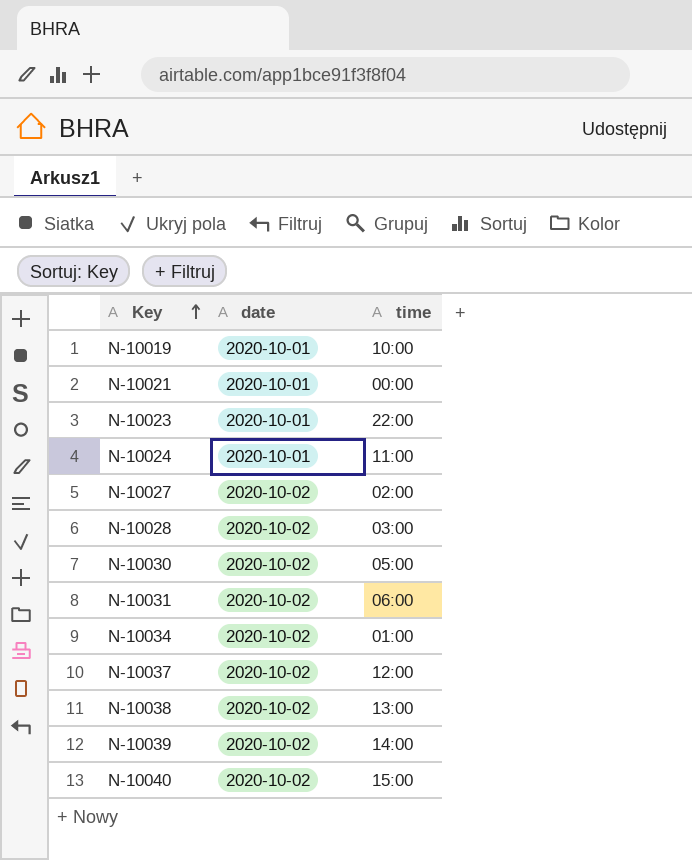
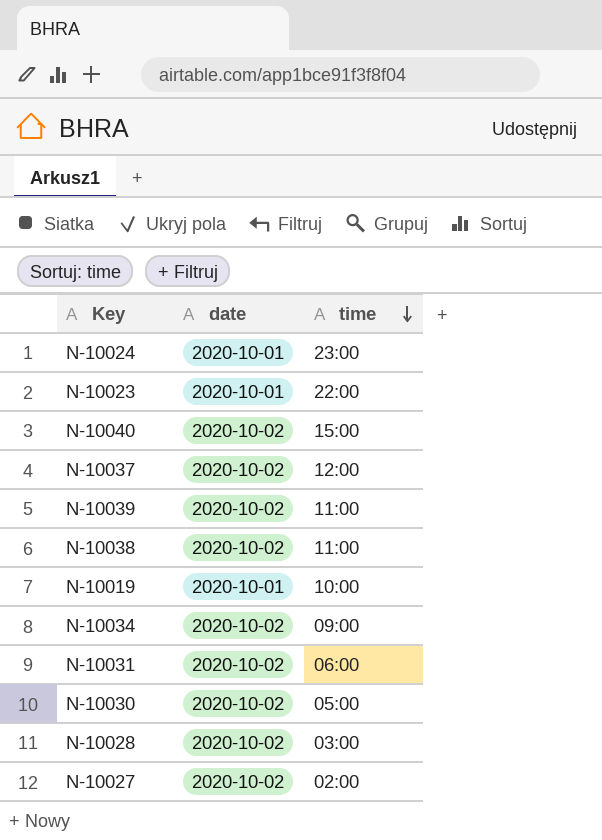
row order: Key ascending -> time descending
row N-10021: 2020-10-01 | 00:00 -> none
N-10024 | time: 11:00 -> 23:00
N-10039 | time: 14:00 -> 11:00
N-10038 | time: 13:00 -> 11:00
N-10034 | time: 01:00 -> 09:00

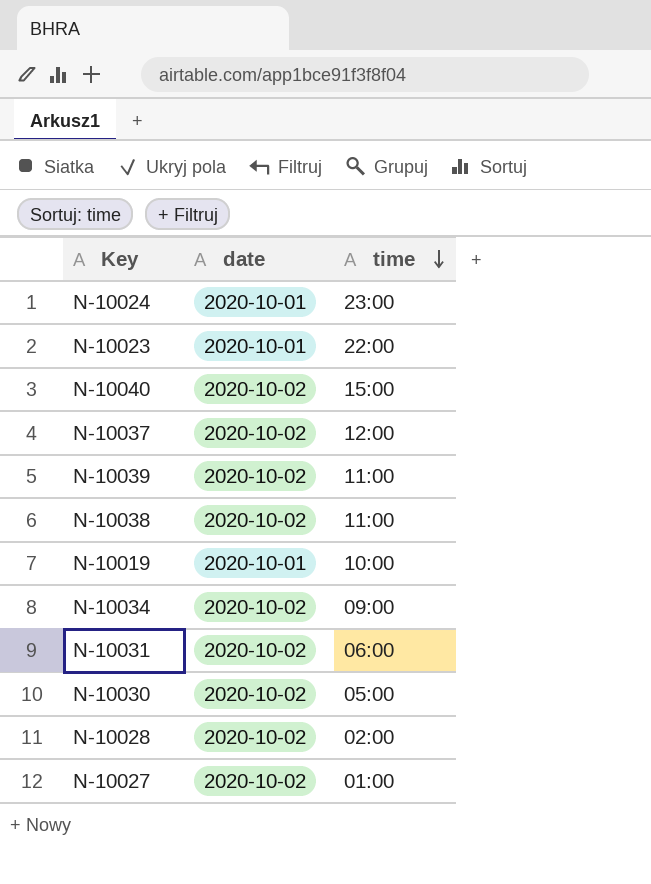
N-10028 | time: 03:00 -> 02:00
N-10027 | time: 02:00 -> 01:00

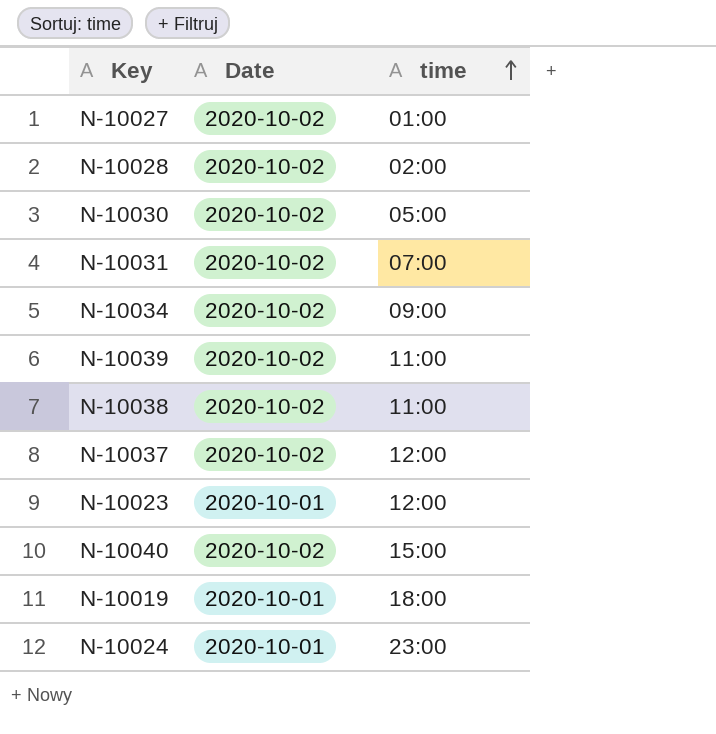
row order: time descending -> time ascending
column name: date -> Date
N-10031 | time: 06:00 -> 07:00
N-10023 | time: 22:00 -> 12:00
N-10019 | time: 10:00 -> 18:00

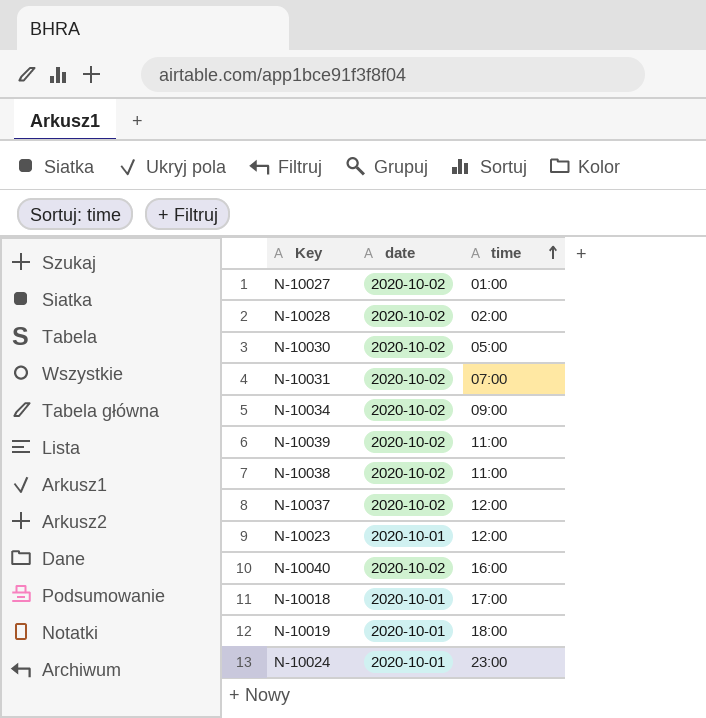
column name: Date -> date
N-10040 | time: 15:00 -> 16:00
row N-10018: none -> 2020-10-01 | 17:00

